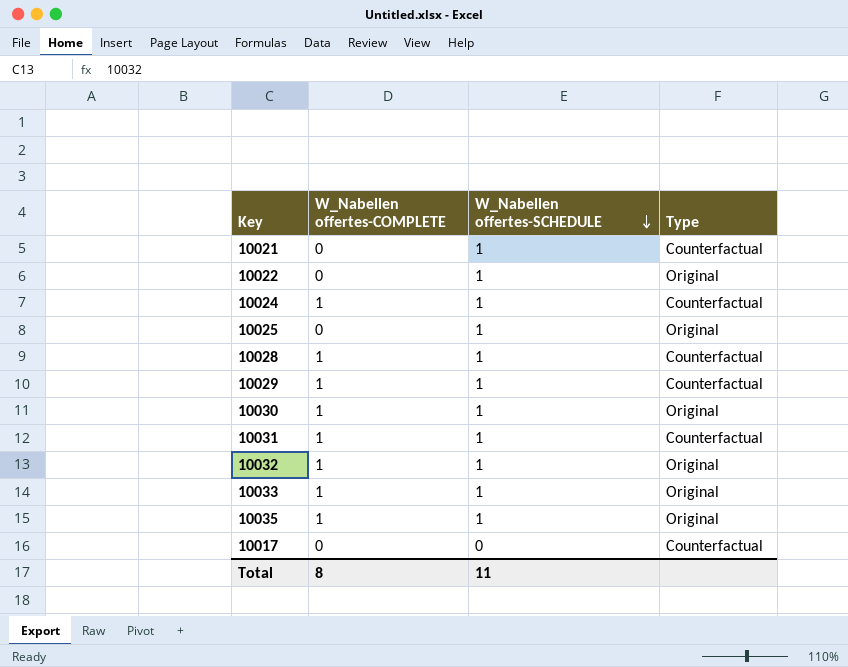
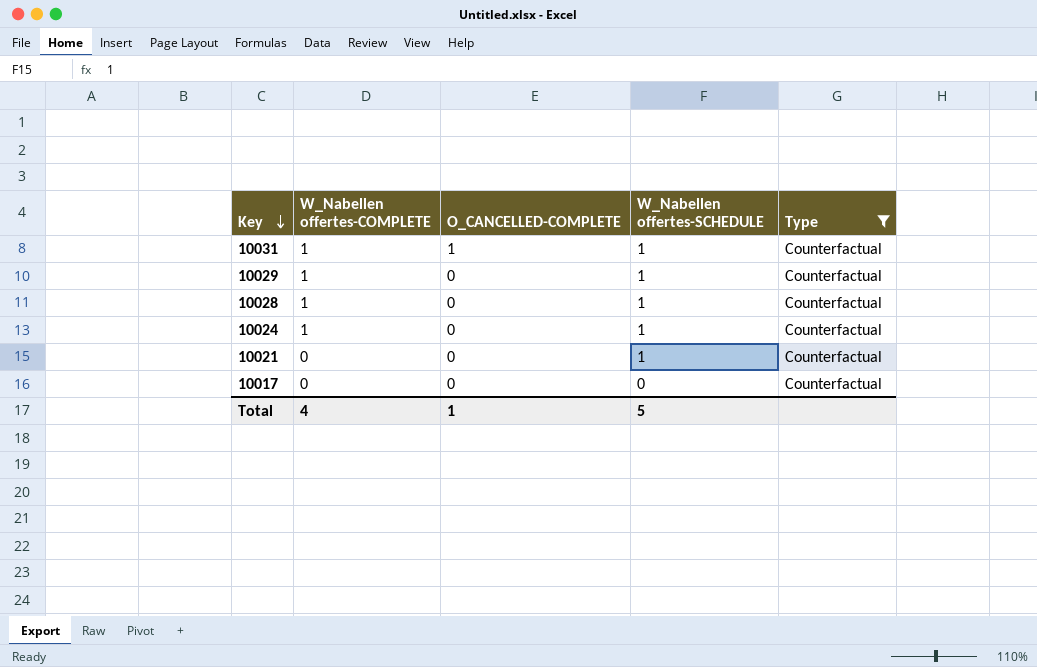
filter: none -> Type = Counterfactual
row order: W_Nabellen offertes-SCHEDULE descending -> Key descending
column O_CANCELLED-COMPLETE | position: none -> 3
Total | W_Nabellen offertes-COMPLETE: 8 -> 4
Total | W_Nabellen offertes-SCHEDULE: 11 -> 5

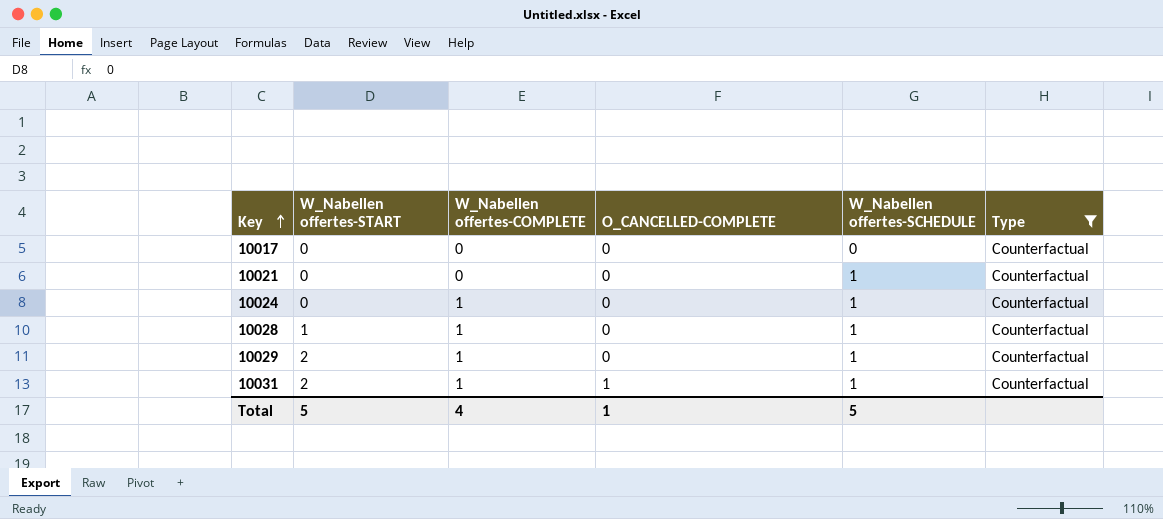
row order: Key descending -> Key ascending
column W_Nabellen offertes-START | position: none -> 2

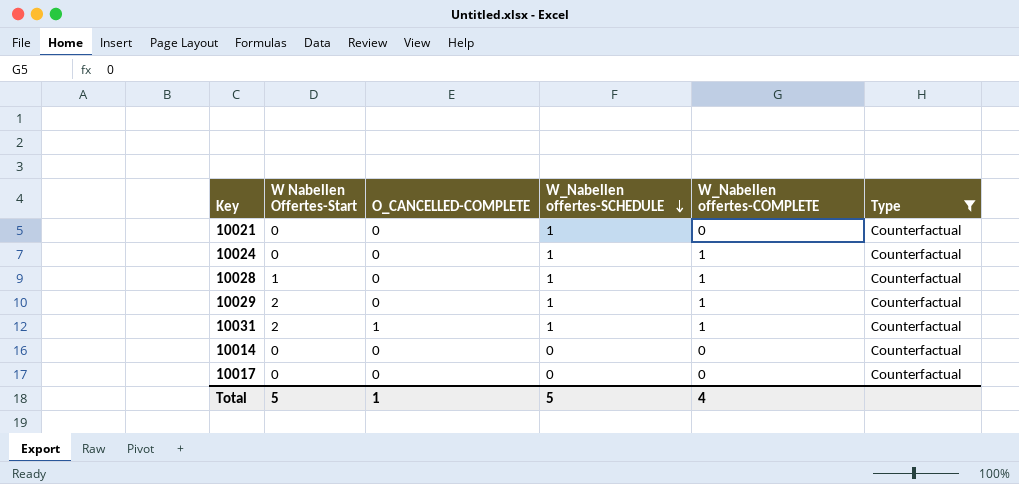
row order: Key ascending -> W_Nabellen offertes-SCHEDULE descending
column name: W_Nabellen offertes-START -> W Nabellen Offertes-Start
column W_Nabellen offertes-COMPLETE | position: 3 -> 5
row 10014: none -> 0 | 0 | 0 | 0 | Counterfactual

